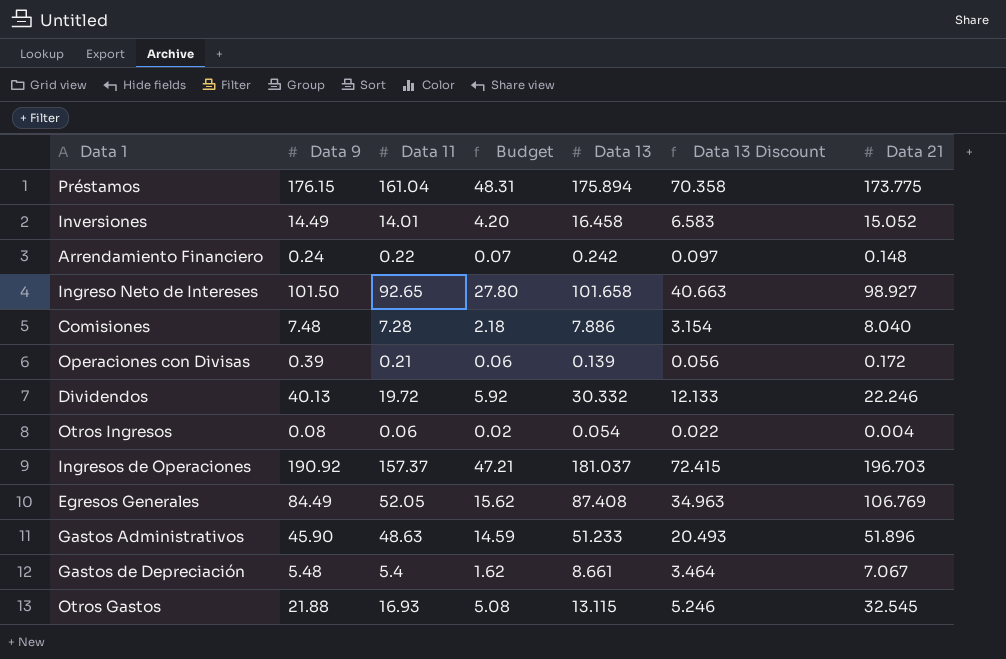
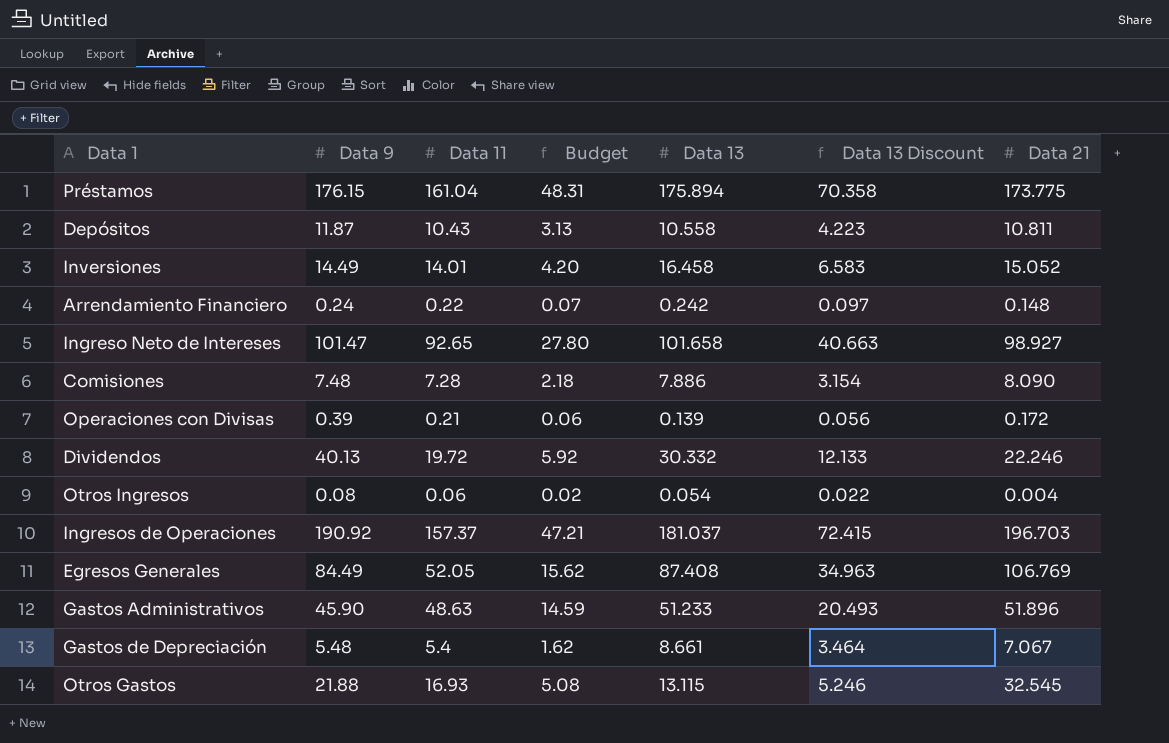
row Depósitos: none -> 11.87 | 10.43 | 3.13 | 10.558 | 4.223 | 10.811
Ingreso Neto de Intereses | Data 9: 101.50 -> 101.47
Comisiones | Data 21: 8.040 -> 8.090

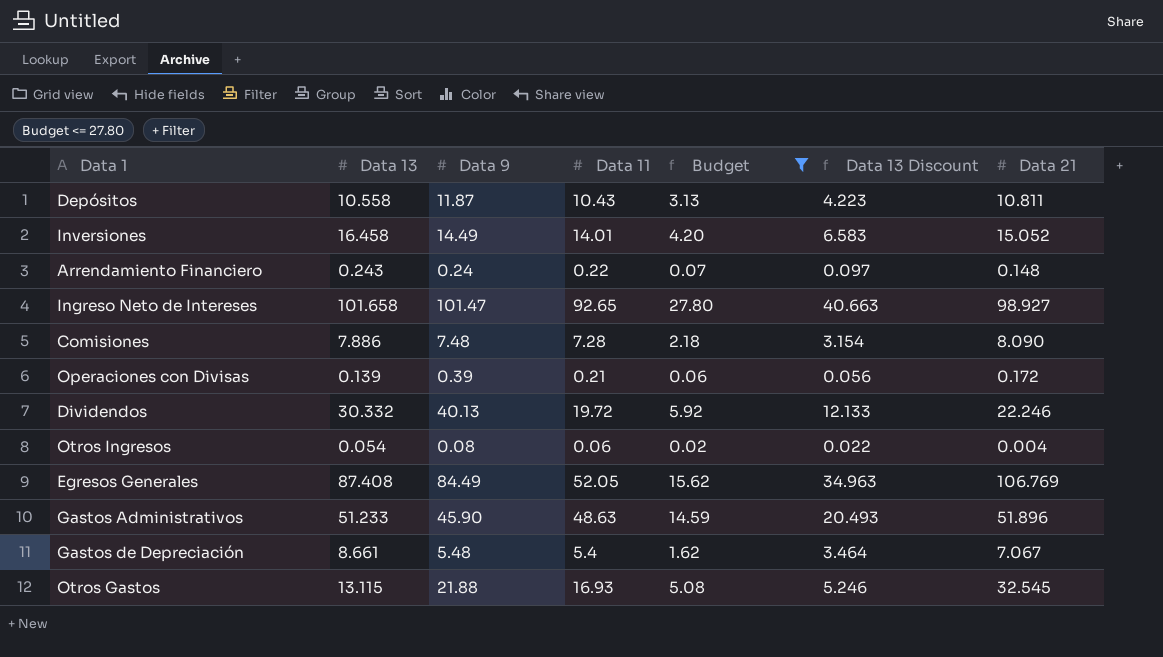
filter: none -> Budget <= 27.80
column Data 13 | position: 5 -> 2
Arrendamiento Financiero | Data 13: 0.242 -> 0.243

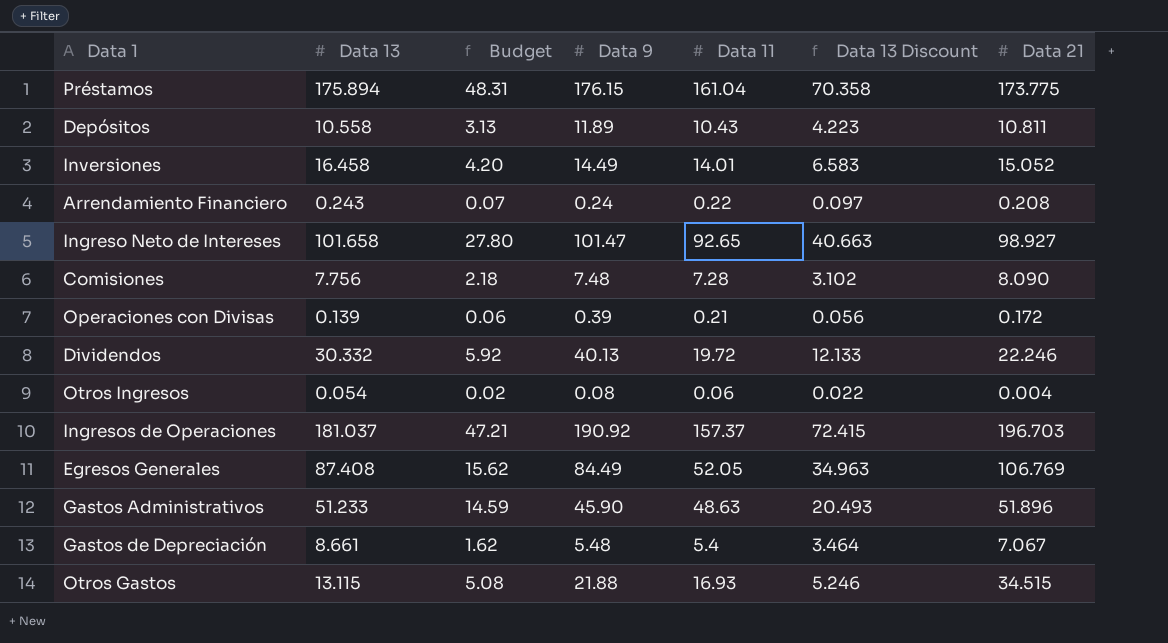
filter: Budget <= 27.80 -> none
column Budget | position: 5 -> 3
Depósitos | Data 9: 11.87 -> 11.89
Arrendamiento Financiero | Data 21: 0.148 -> 0.208
Comisiones | Data 13: 7.886 -> 7.756
Comisiones | Data 13 Discount: 3.154 -> 3.102
Otros Gastos | Data 21: 32.545 -> 34.515

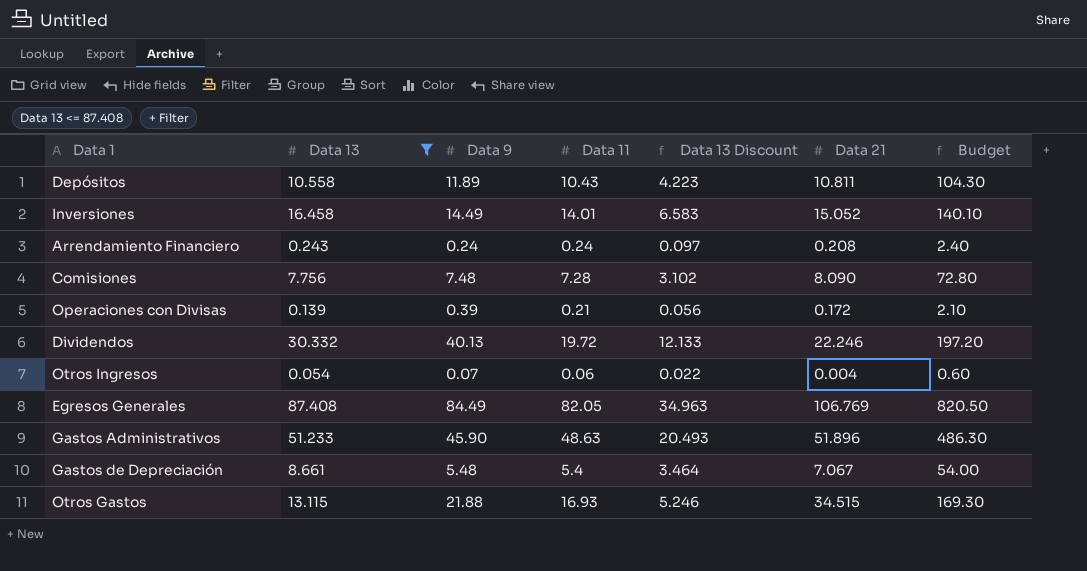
filter: none -> Data 13 <= 87.408
column Budget | formula: [Data 11] * 0.3 -> [Data 11] * 10
column Budget | position: 3 -> 7
Arrendamiento Financiero | Data 11: 0.22 -> 0.24
Otros Ingresos | Data 9: 0.08 -> 0.07
Egresos Generales | Data 11: 52.05 -> 82.05

